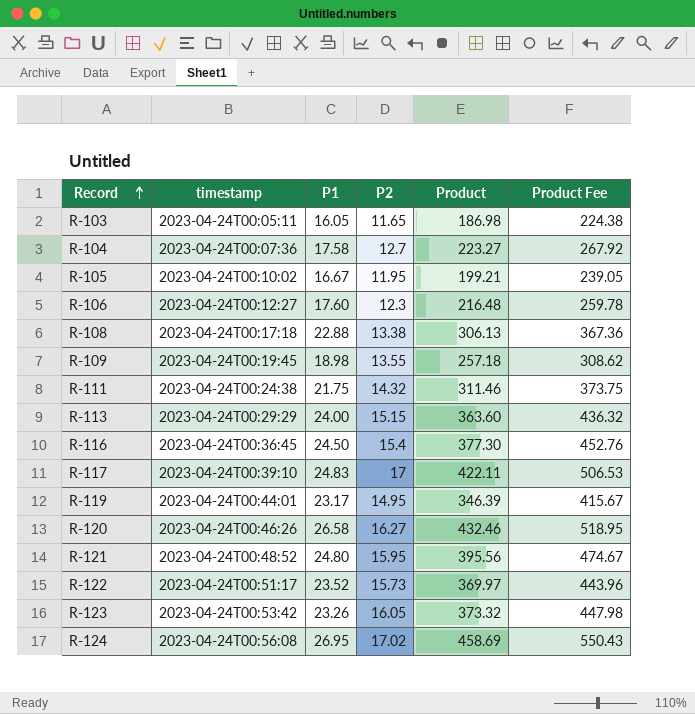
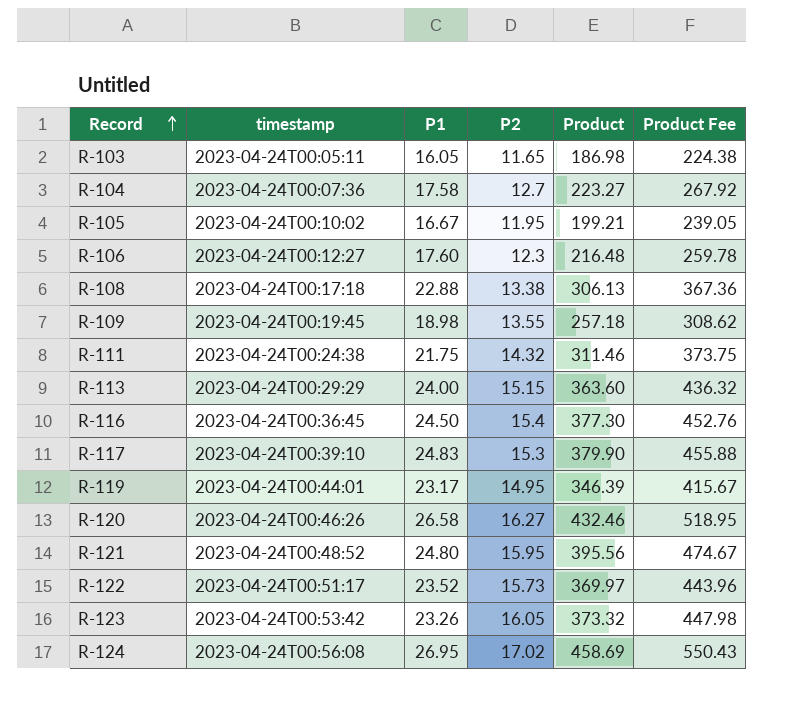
R-117 | P2: 17 -> 15.3
R-117 | Product: 422.11 -> 379.90
R-117 | Product Fee: 506.53 -> 455.88

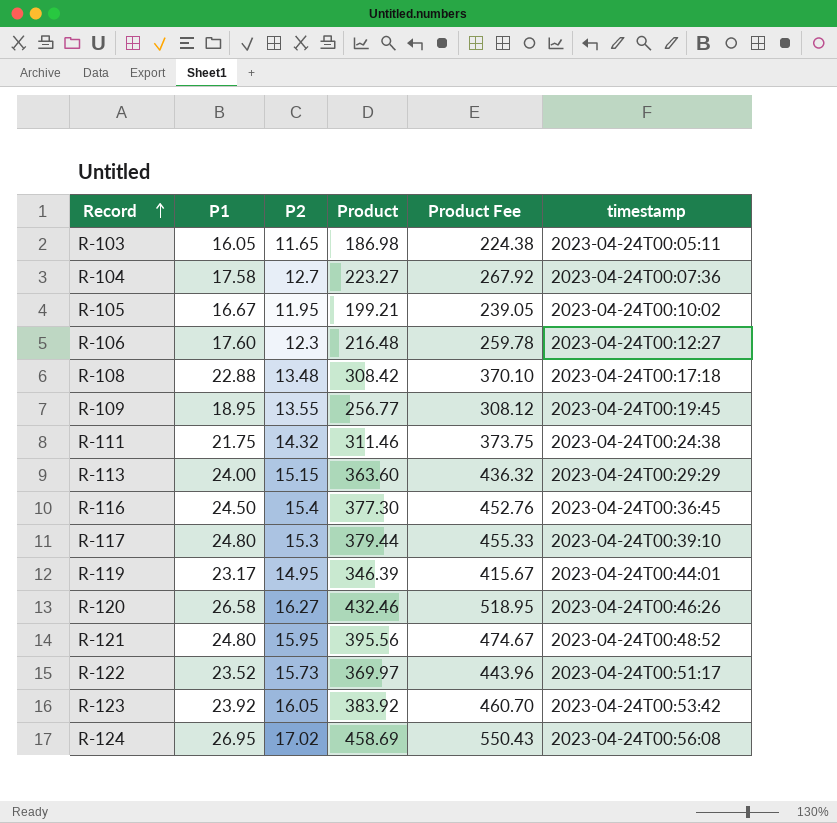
column timestamp | position: 2 -> 6
R-108 | P2: 13.38 -> 13.48
R-108 | Product: 306.13 -> 308.42
R-108 | Product Fee: 367.36 -> 370.10
R-109 | P1: 18.98 -> 18.95
R-109 | Product: 257.18 -> 256.77
R-109 | Product Fee: 308.62 -> 308.12
R-117 | P1: 24.83 -> 24.80
R-117 | Product: 379.90 -> 379.44
R-117 | Product Fee: 455.88 -> 455.33
R-123 | P1: 23.26 -> 23.92
R-123 | Product: 373.32 -> 383.92
R-123 | Product Fee: 447.98 -> 460.70

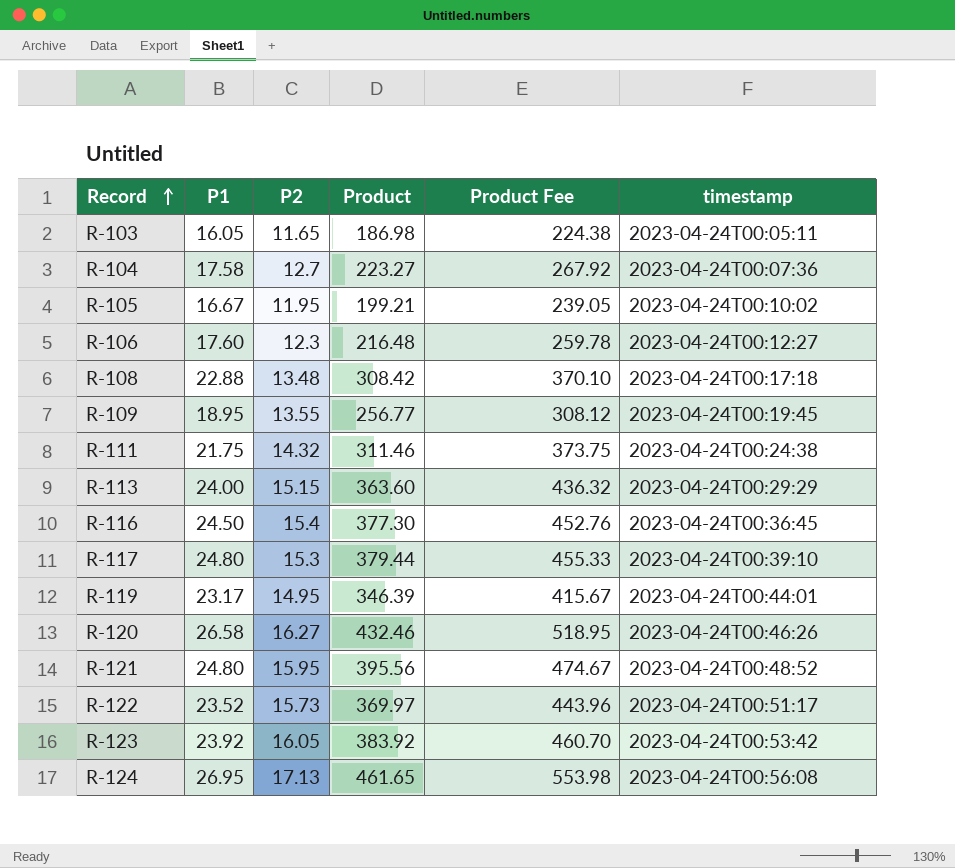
R-124 | P2: 17.02 -> 17.13
R-124 | Product: 458.69 -> 461.65
R-124 | Product Fee: 550.43 -> 553.98

